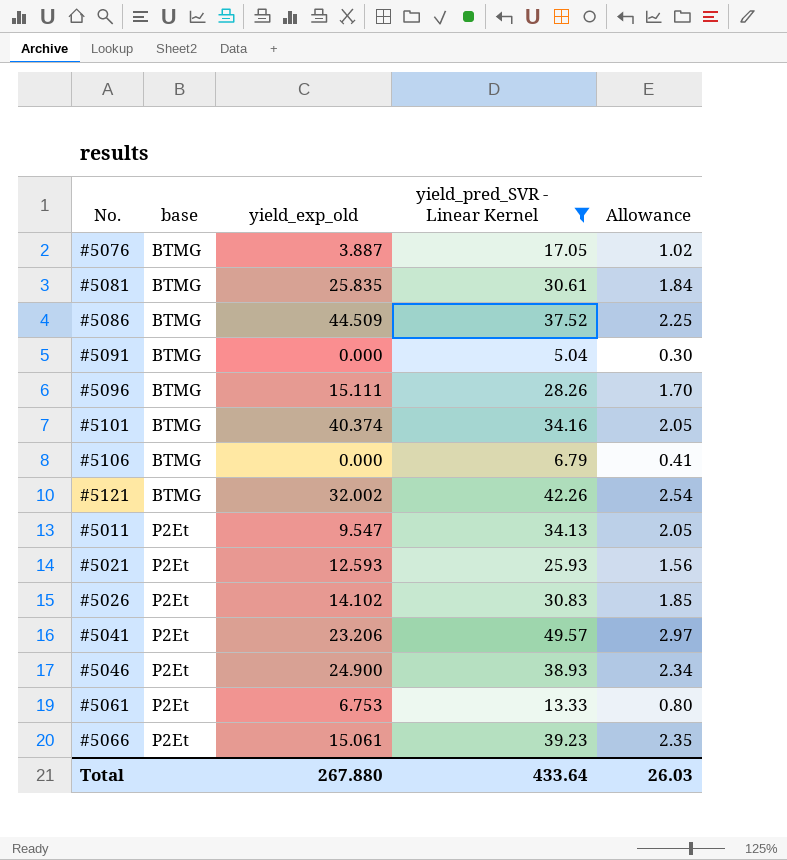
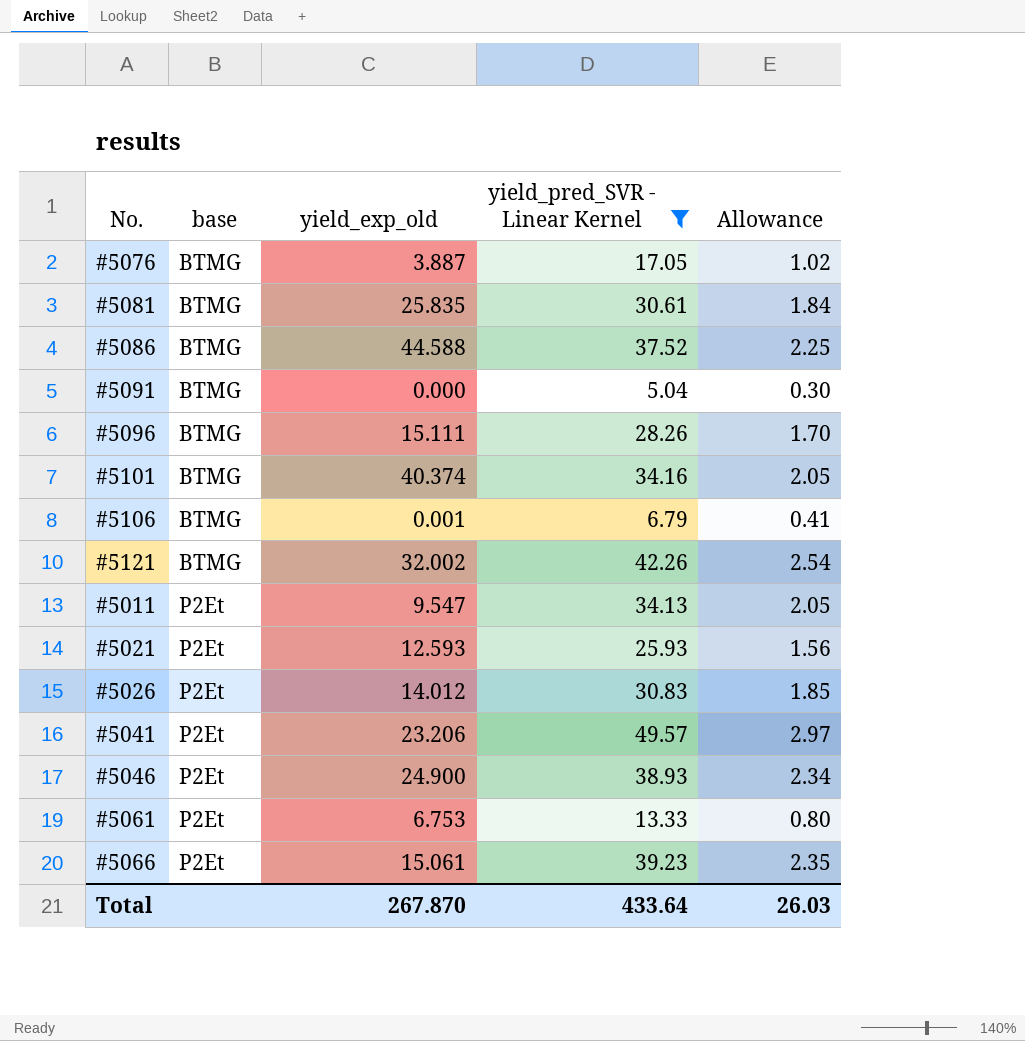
#5086 | yield_exp_old: 44.509 -> 44.588
#5106 | yield_exp_old: 0.000 -> 0.001
#5026 | yield_exp_old: 14.102 -> 14.012
Total | yield_exp_old: 267.880 -> 267.870

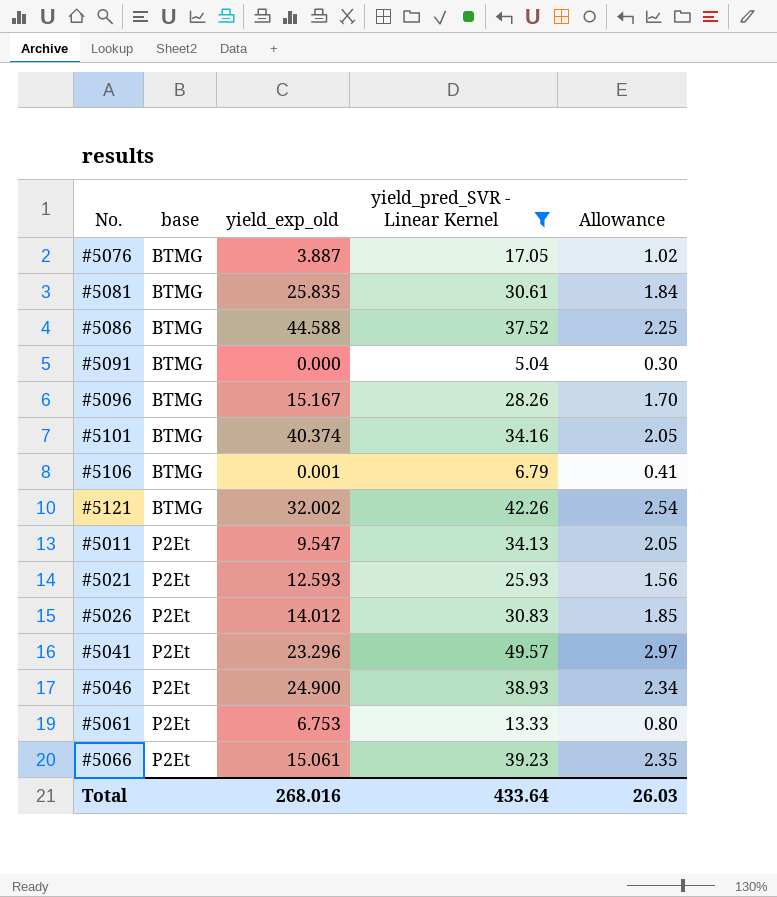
#5096 | yield_exp_old: 15.111 -> 15.167
#5041 | yield_exp_old: 23.206 -> 23.296
Total | yield_exp_old: 267.870 -> 268.016

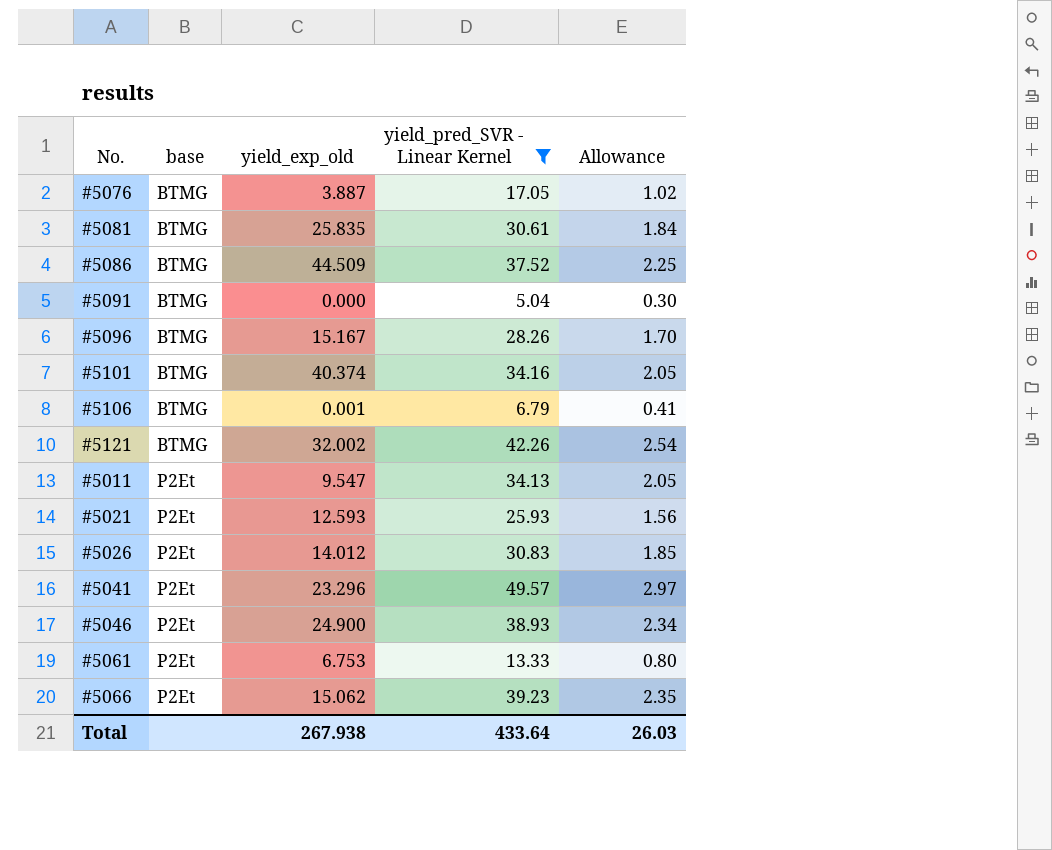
#5086 | yield_exp_old: 44.588 -> 44.509
#5066 | yield_exp_old: 15.061 -> 15.062
Total | yield_exp_old: 268.016 -> 267.938

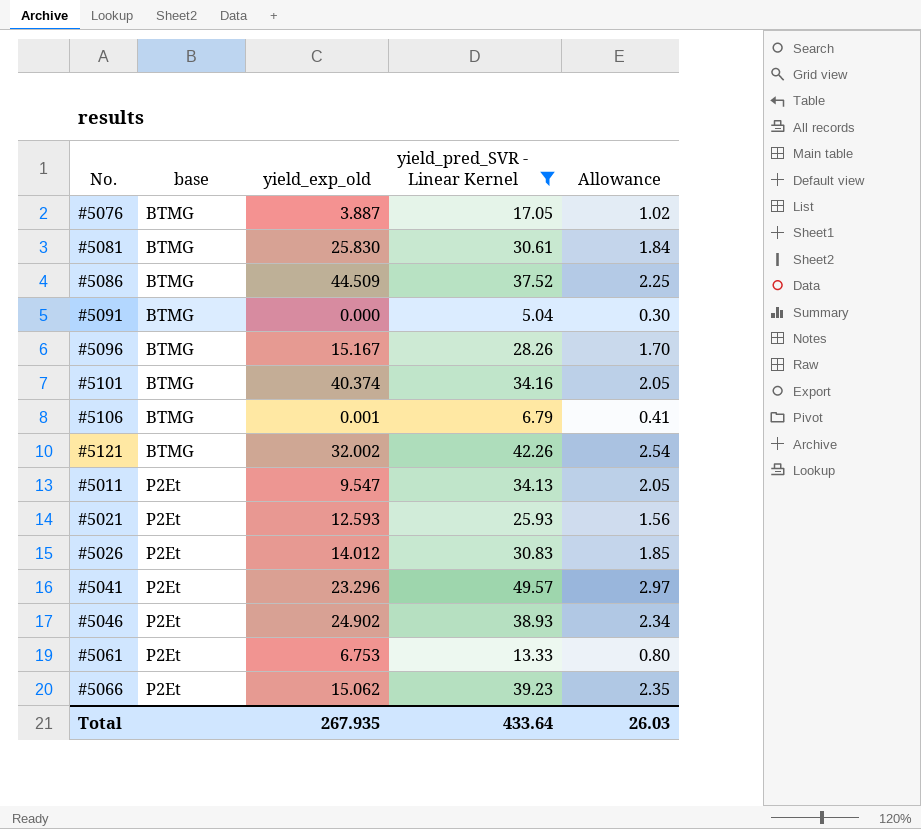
#5081 | yield_exp_old: 25.835 -> 25.830
#5046 | yield_exp_old: 24.900 -> 24.902
Total | yield_exp_old: 267.938 -> 267.935

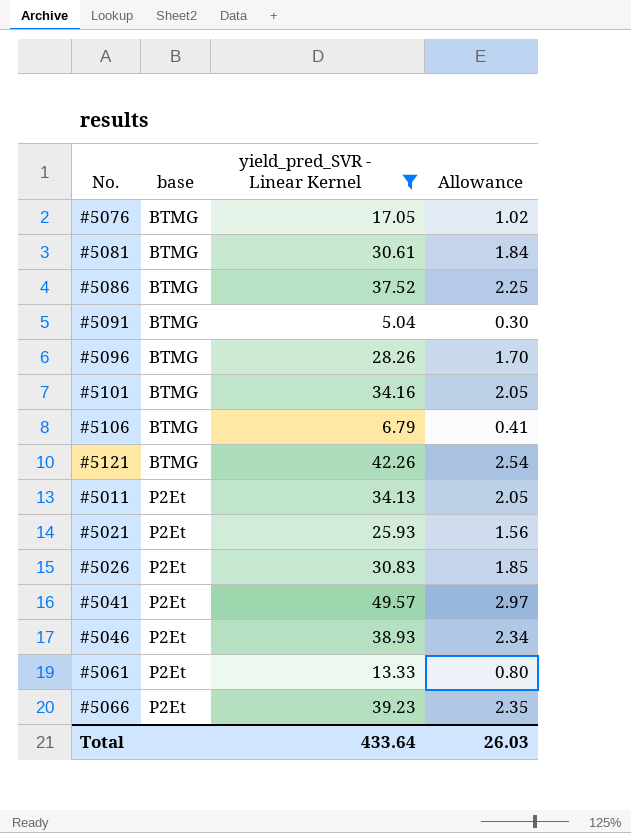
column yield_exp_old | position: 3 -> none

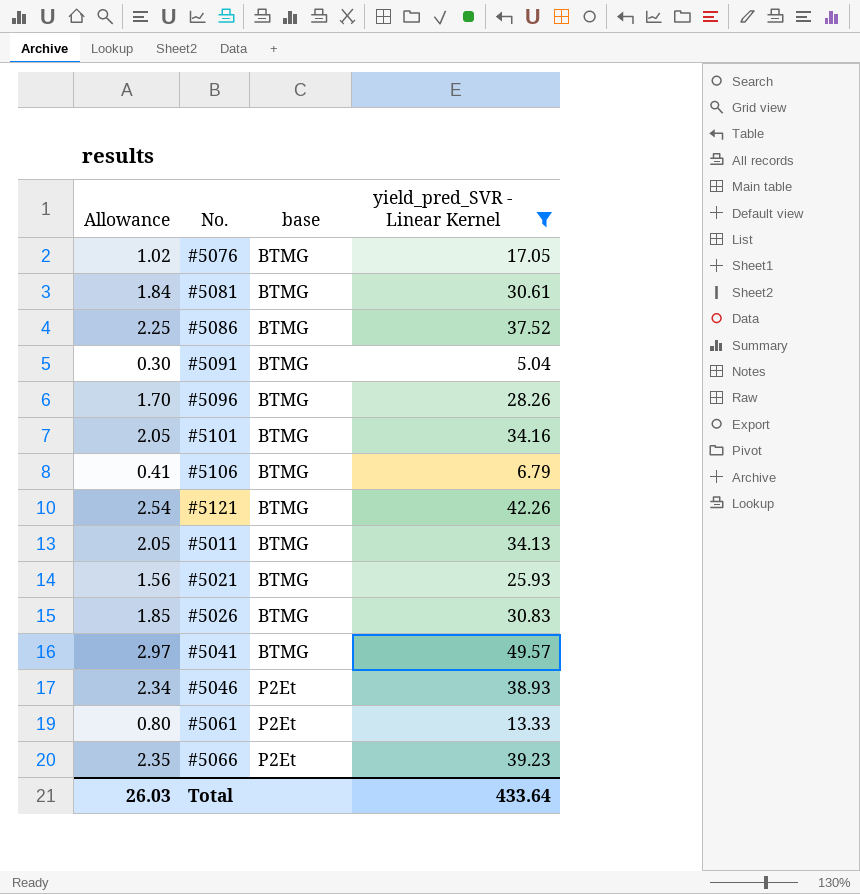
column Allowance | position: 4 -> 1
#5011 | base: P2Et -> BTMG
#5021 | base: P2Et -> BTMG
#5026 | base: P2Et -> BTMG
#5041 | base: P2Et -> BTMG

